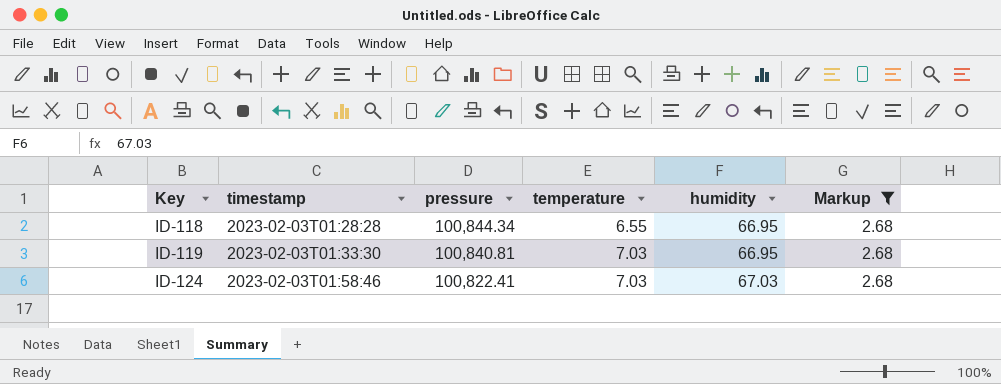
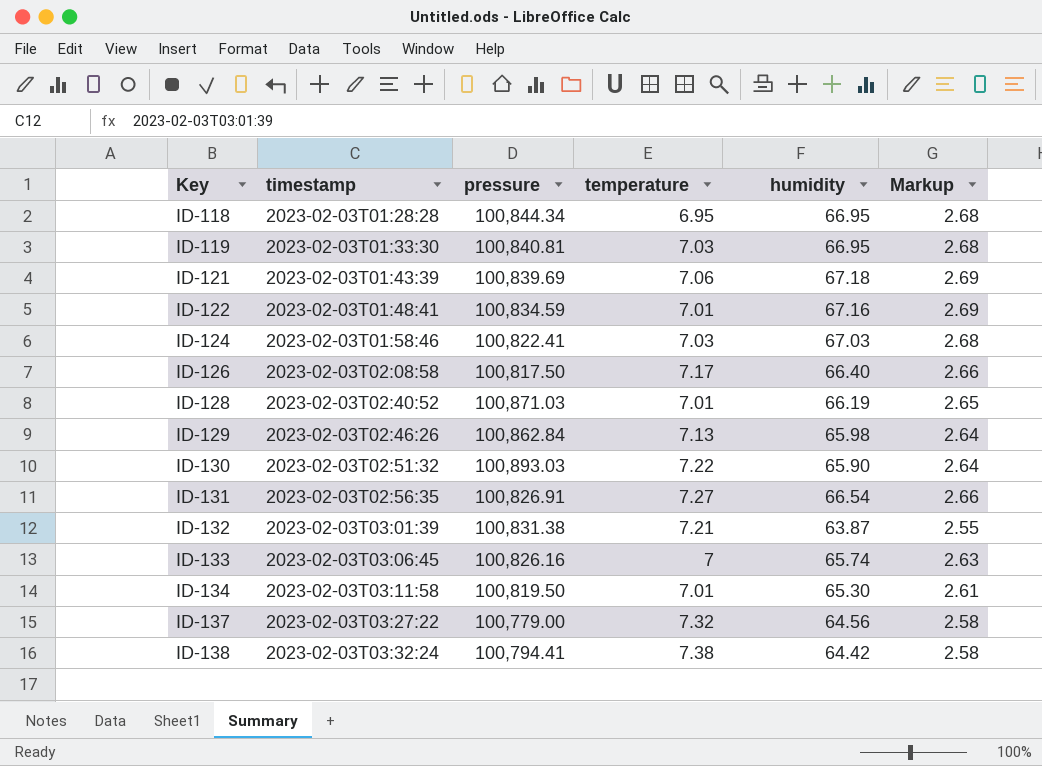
filter: Markup = 2.68 -> none
ID-118 | temperature: 6.55 -> 6.95

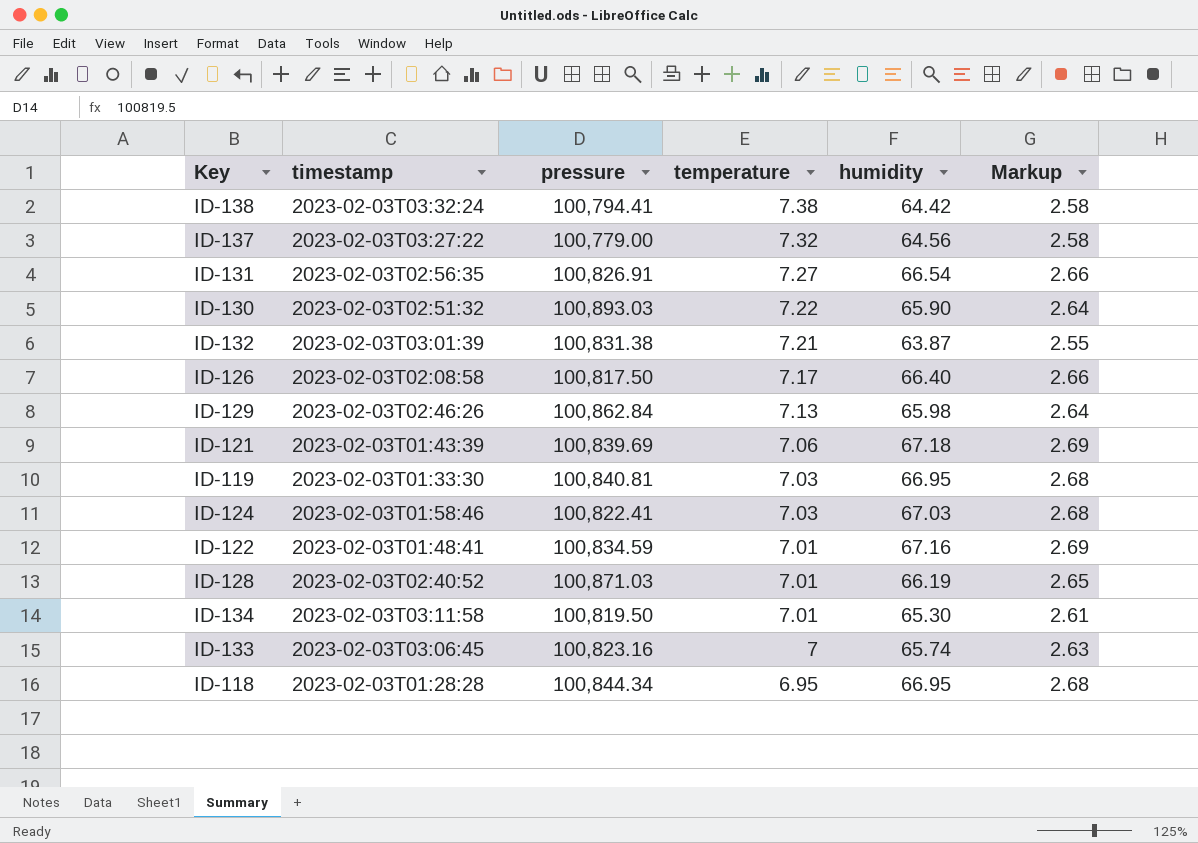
row order: Key ascending -> temperature descending
ID-133 | pressure: 100,826.16 -> 100,823.16

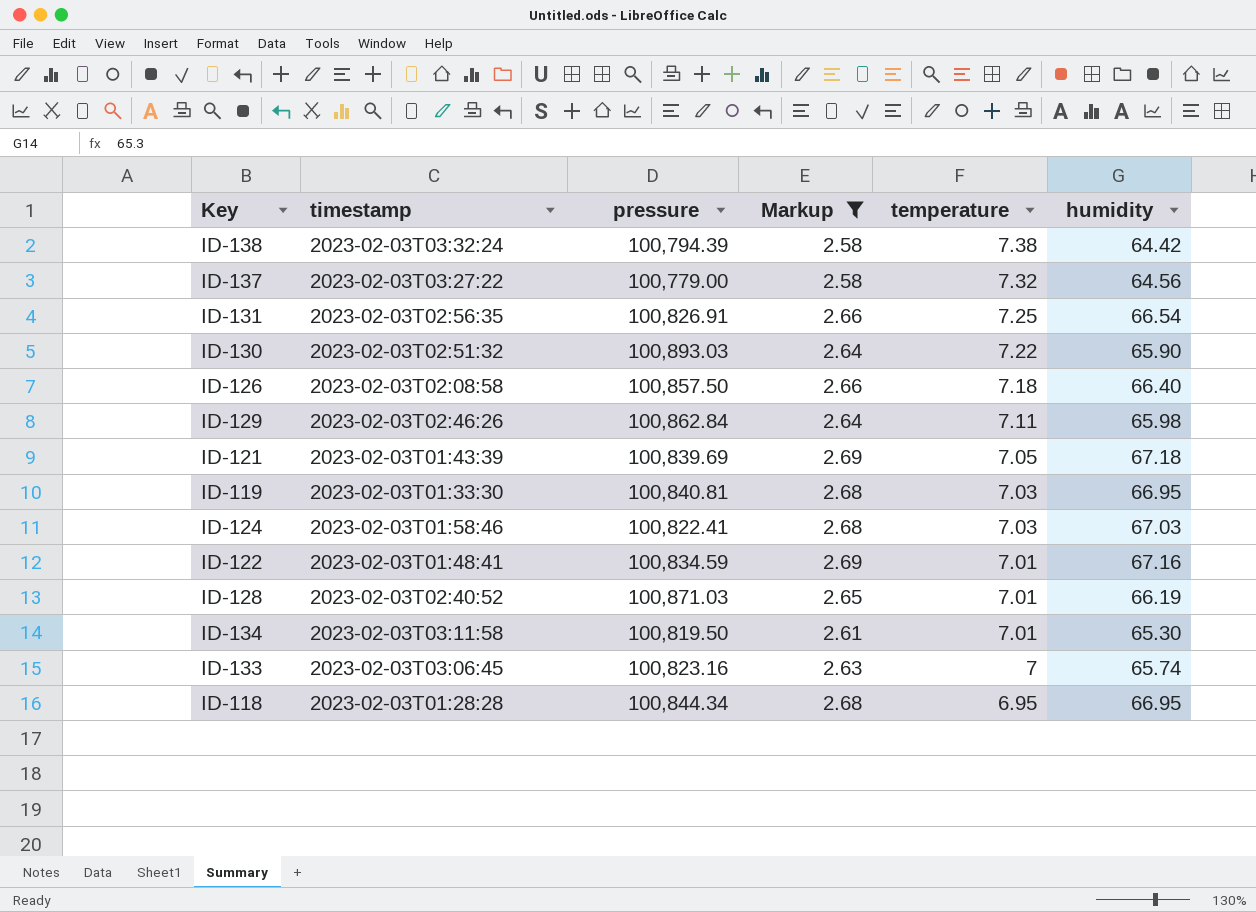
filter: none -> Markup != 2.55
column Markup | position: 6 -> 4
ID-138 | pressure: 100,794.41 -> 100,794.39
ID-131 | temperature: 7.27 -> 7.25
ID-126 | pressure: 100,817.50 -> 100,857.50
ID-126 | temperature: 7.17 -> 7.18
ID-129 | temperature: 7.13 -> 7.11
ID-121 | temperature: 7.06 -> 7.05

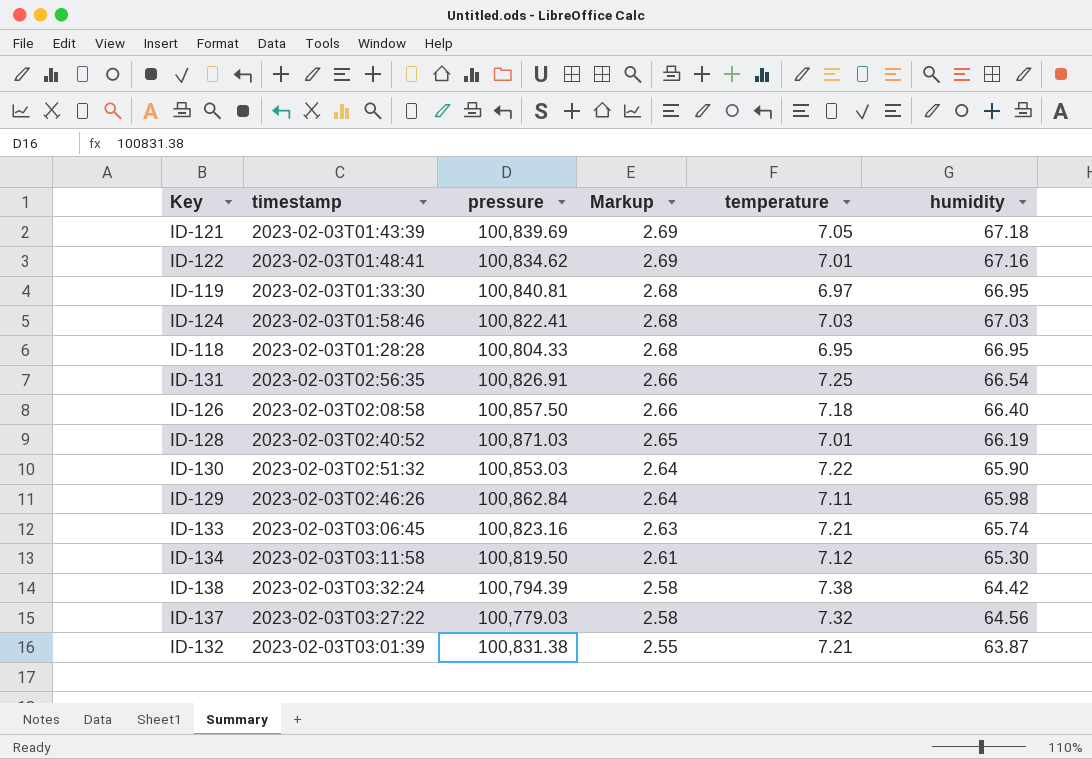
filter: Markup != 2.55 -> none
row order: temperature descending -> Markup descending
ID-122 | pressure: 100,834.59 -> 100,834.62
ID-119 | temperature: 7.03 -> 6.97
ID-118 | pressure: 100,844.34 -> 100,804.33
ID-130 | pressure: 100,893.03 -> 100,853.03
ID-133 | temperature: 7 -> 7.21
ID-134 | temperature: 7.01 -> 7.12
ID-137 | pressure: 100,779.00 -> 100,779.03

